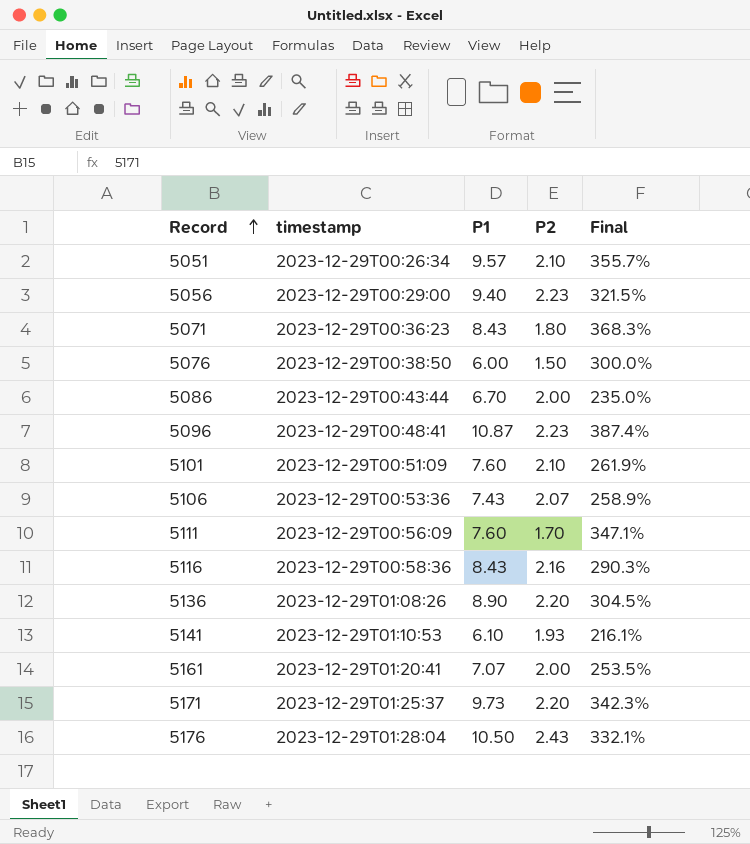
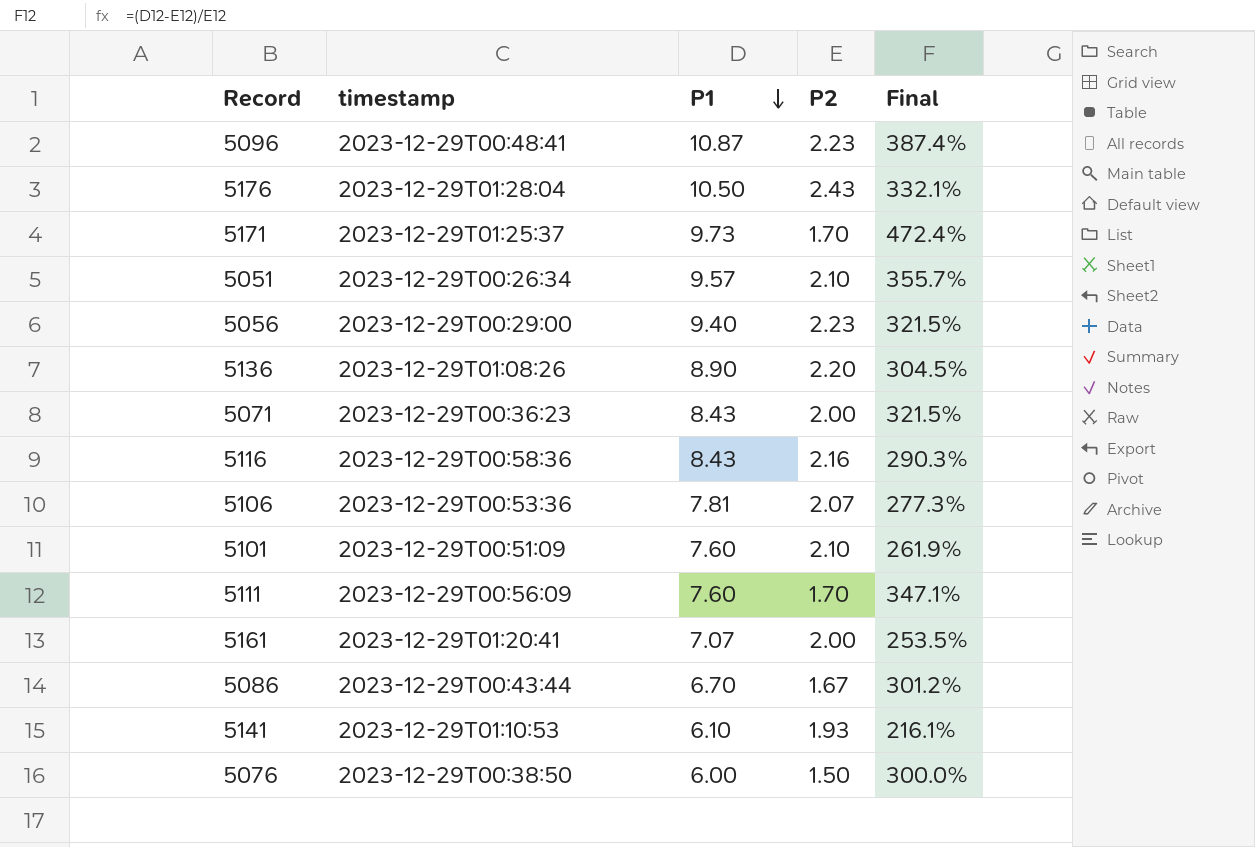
row order: Record ascending -> P1 descending
5171 | P2: 2.20 -> 1.70
5171 | Final: 342.3% -> 472.4%
5071 | P2: 1.80 -> 2.00
5071 | Final: 368.3% -> 321.5%
5106 | P1: 7.43 -> 7.81
5106 | Final: 258.9% -> 277.3%
5086 | P2: 2.00 -> 1.67
5086 | Final: 235.0% -> 301.2%

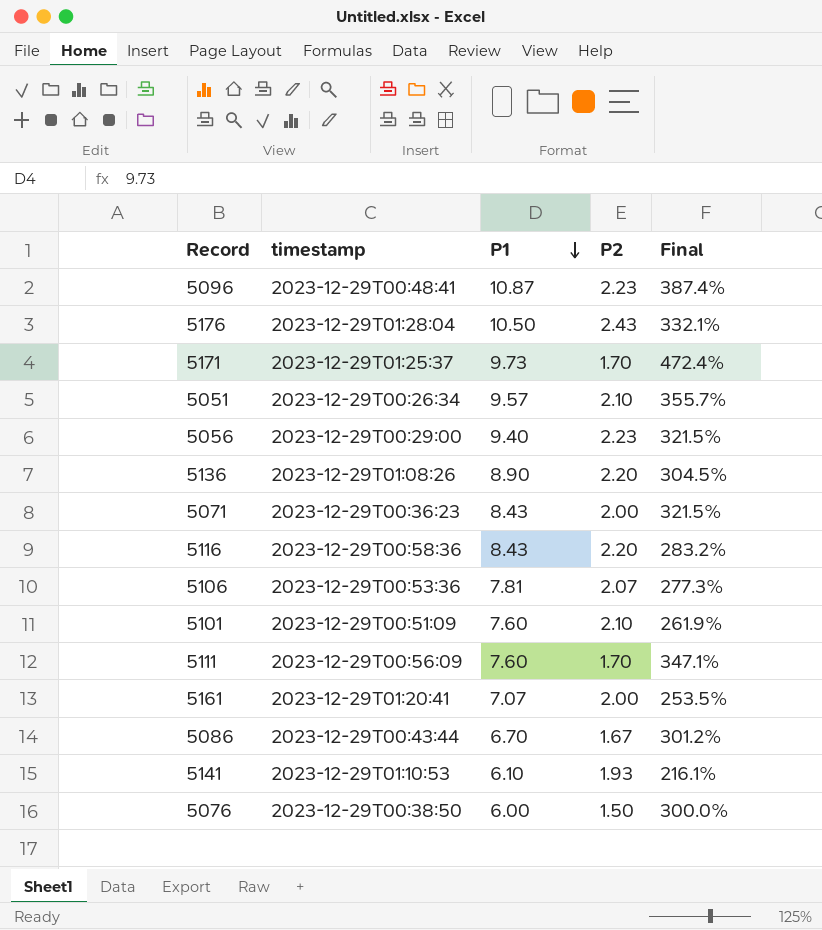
5116 | P2: 2.16 -> 2.20
5116 | Final: 290.3% -> 283.2%

